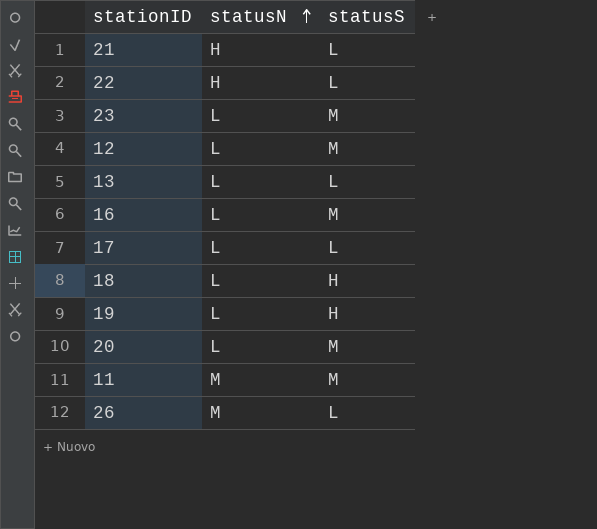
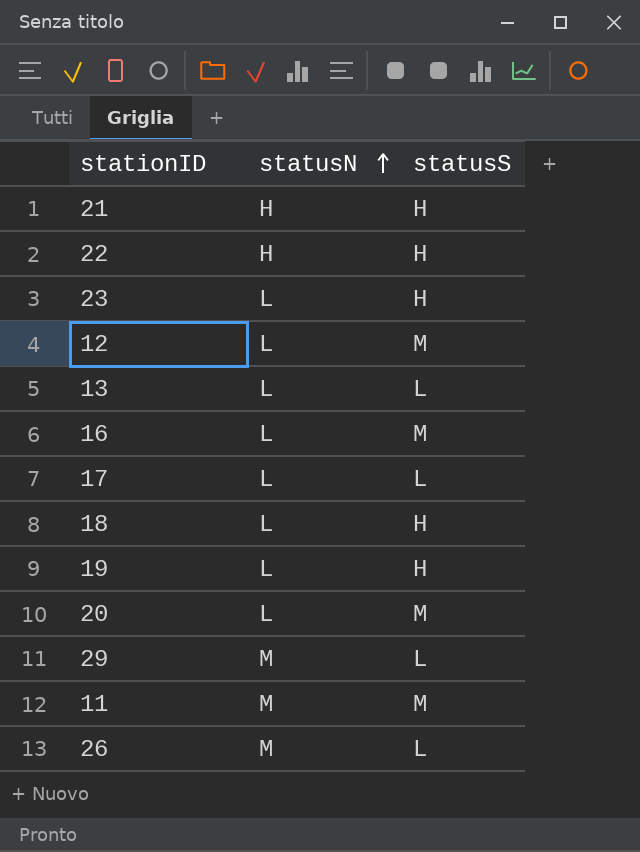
21 | statusS: L -> H
22 | statusS: L -> H
23 | statusS: M -> H
row 29: none -> M | L

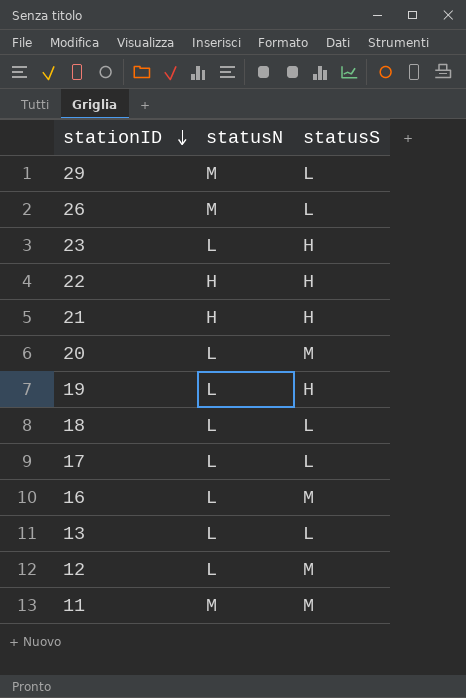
row order: statusN ascending -> stationID descending
18 | statusS: H -> L

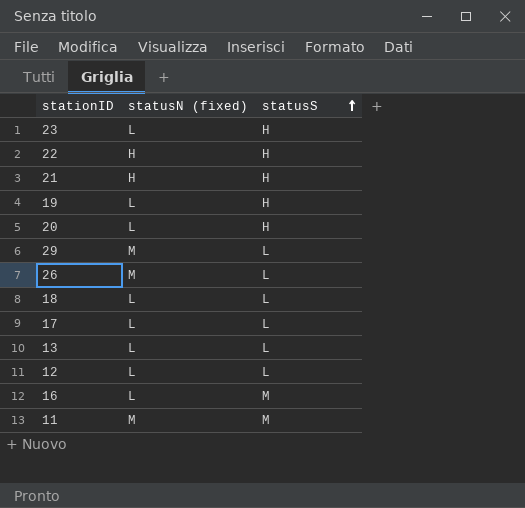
row order: stationID descending -> statusS ascending
column name: statusN -> statusN (fixed)
20 | statusS: M -> H
12 | statusS: M -> L

